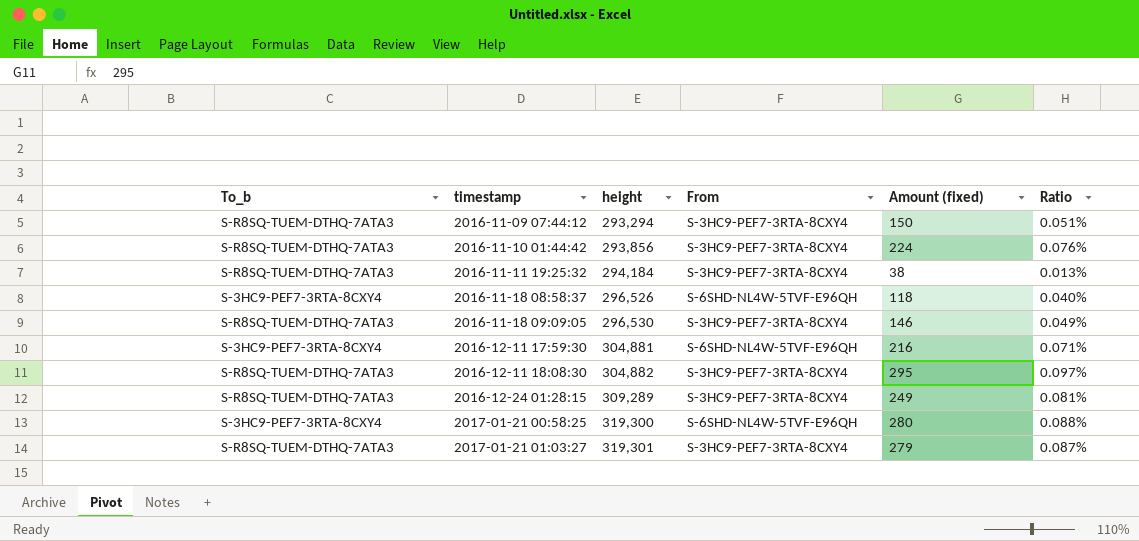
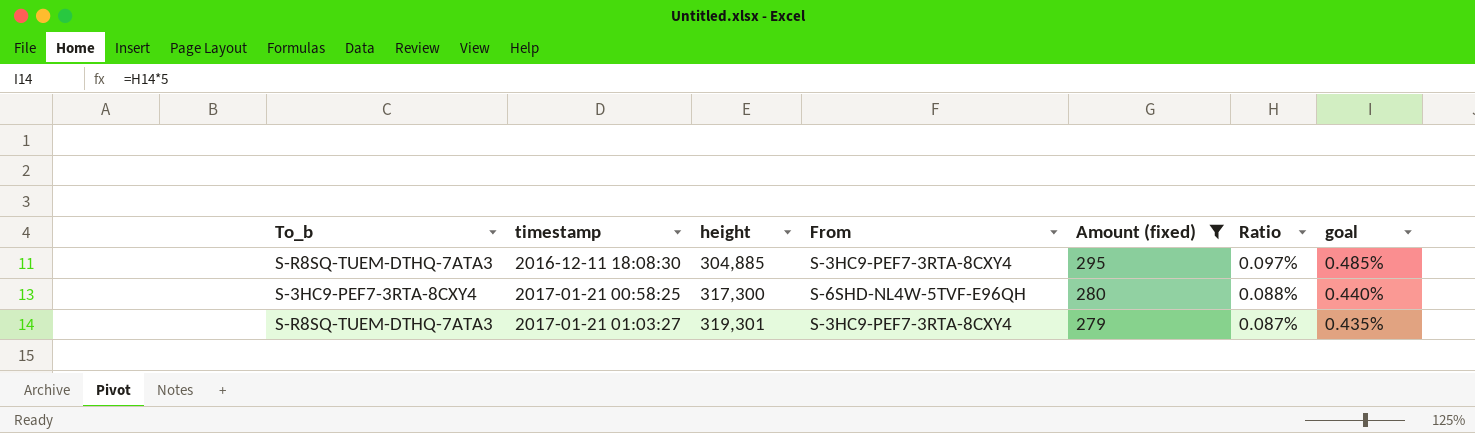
filter: none -> Amount (fixed) >= 279
column goal | formula: none -> [Ratio] * 5
2016-12-11 18:08:30 | height: 304,882 -> 304,885
2017-01-21 00:58:25 | height: 319,300 -> 317,300

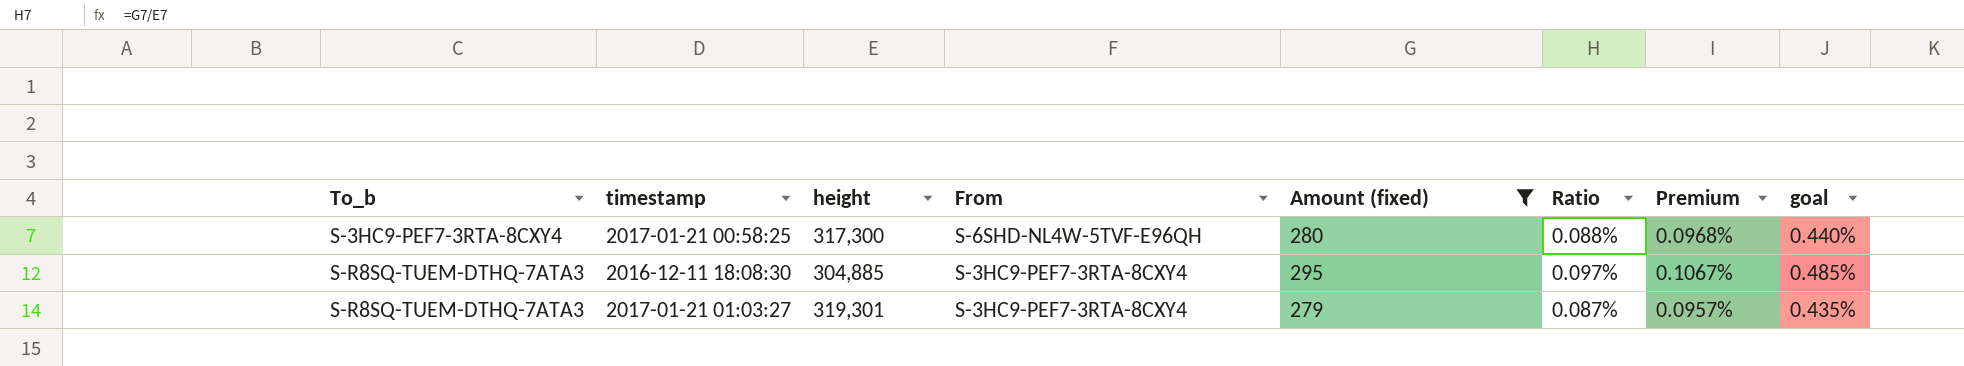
row order: timestamp ascending -> To_b ascending
column Premium | formula: none -> [Ratio] * 1.1

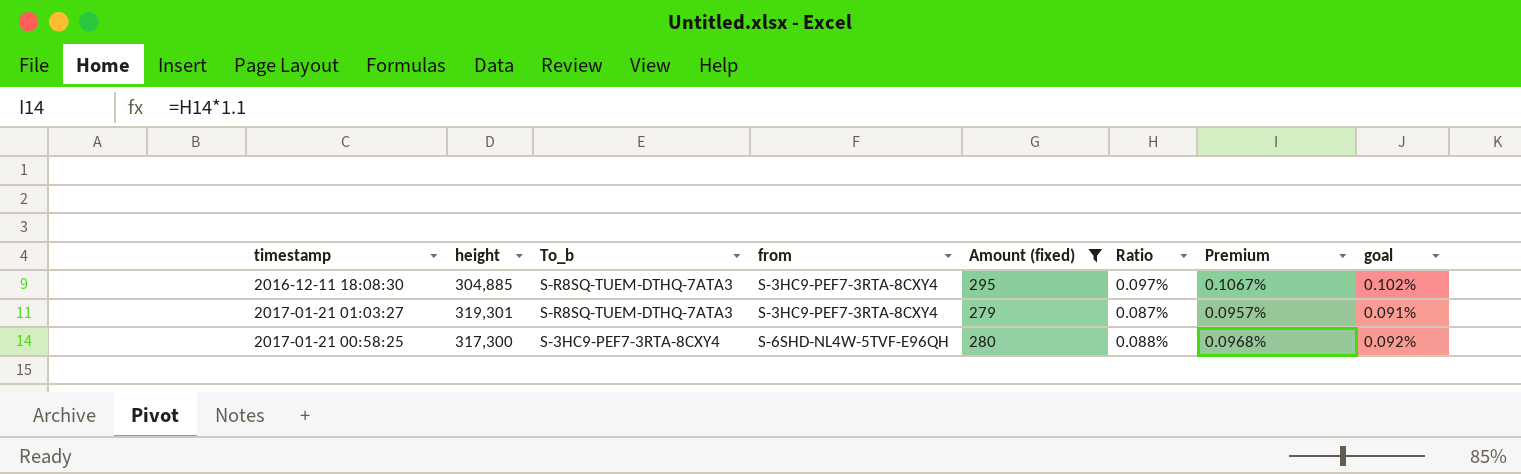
row order: To_b ascending -> To_b descending
column To_b | position: 1 -> 3
column name: From -> from
column goal | formula: [Ratio] * 5 -> [Ratio] * 1.05

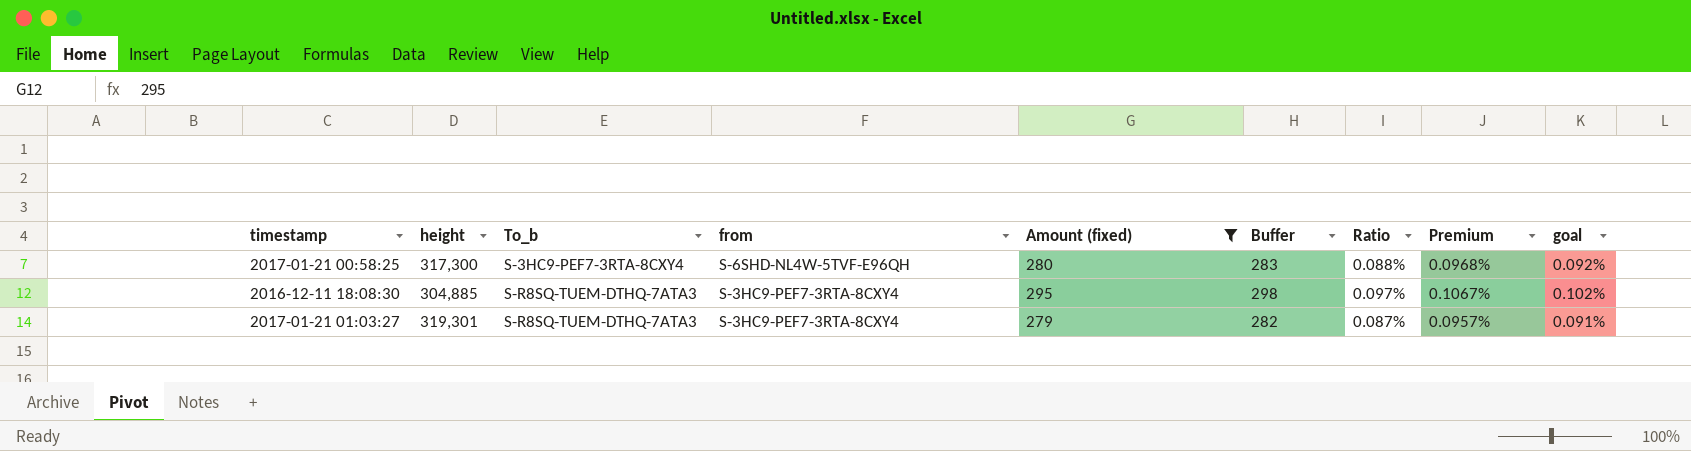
row order: To_b descending -> To_b ascending
column Buffer | formula: none -> [Amount (fixed)] + 3

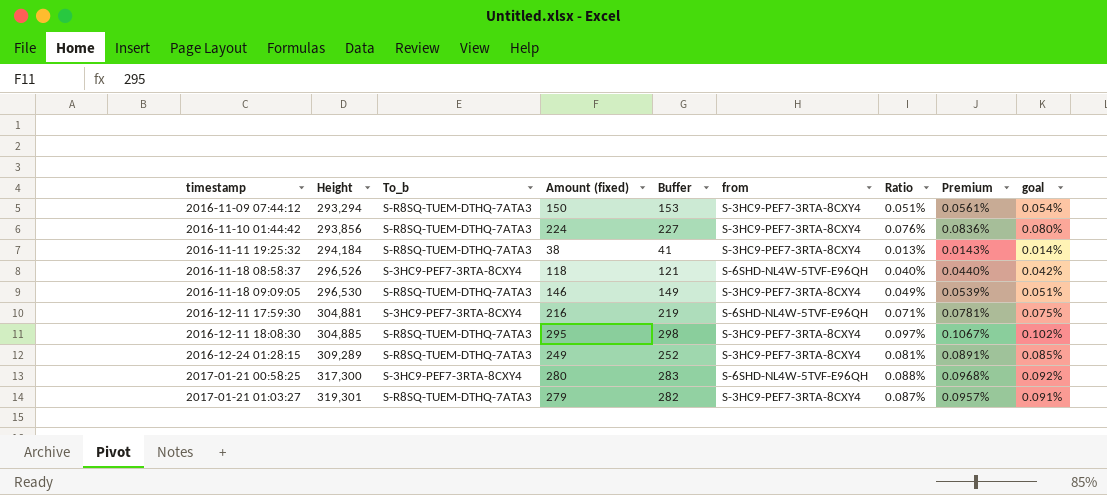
filter: Amount (fixed) >= 279 -> none
row order: To_b ascending -> timestamp ascending
column name: height -> Height
column from | position: 4 -> 6

